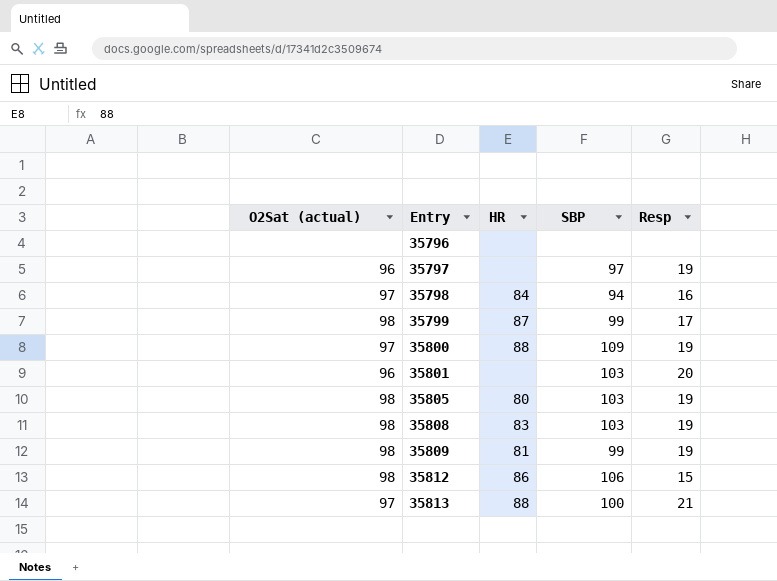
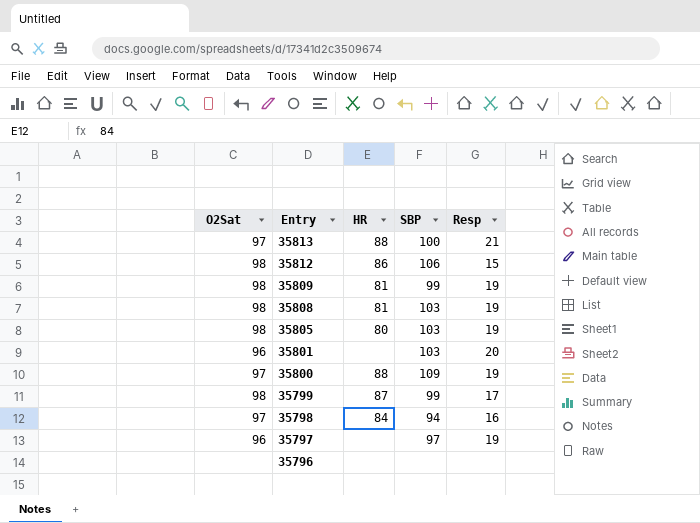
row order: Entry ascending -> Entry descending
column name: O2Sat (actual) -> O2Sat
35808 | HR: 83 -> 81

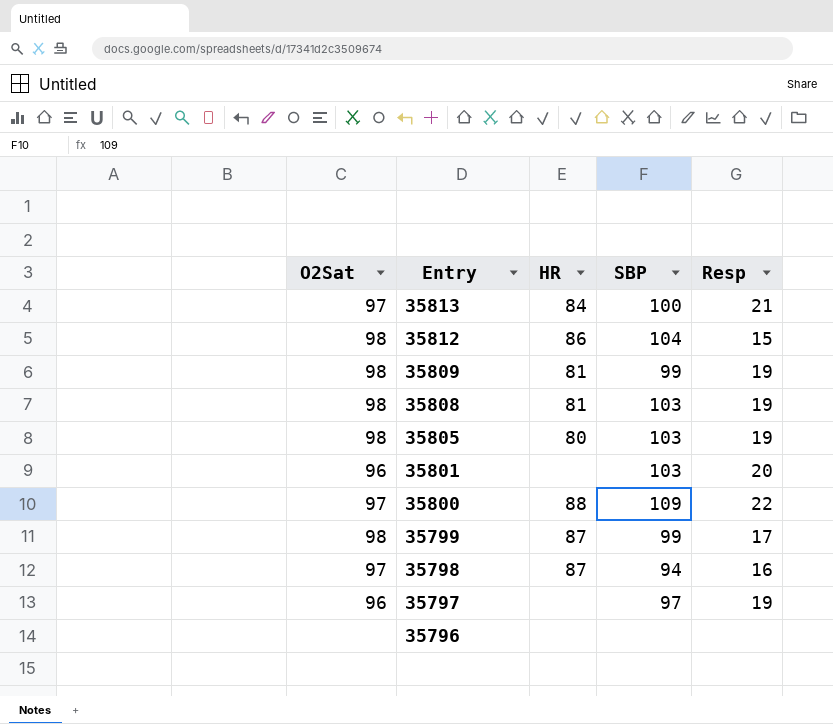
35813 | HR: 88 -> 84
35812 | SBP: 106 -> 104
35800 | Resp: 19 -> 22
35798 | HR: 84 -> 87

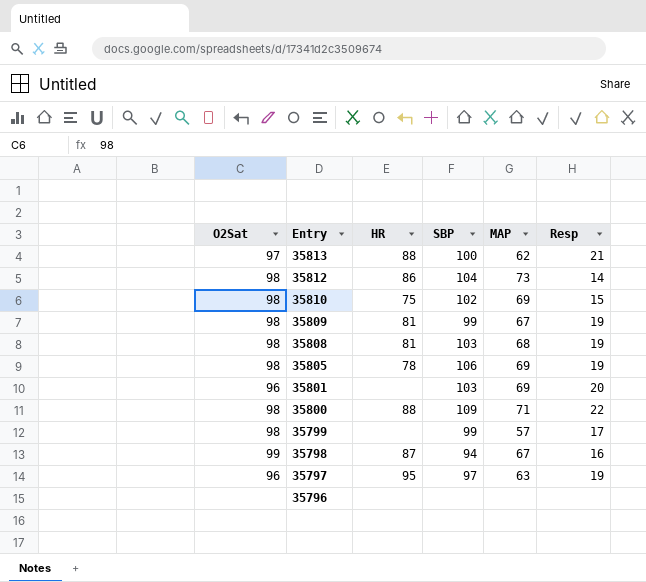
column MAP | position: none -> 5
35813 | HR: 84 -> 88
35812 | Resp: 15 -> 14
row 35810: none -> 98 | 75 | 102 | 69 | 15
35805 | HR: 80 -> 78
35805 | SBP: 103 -> 106
35800 | O2Sat: 97 -> 98
35799 | HR: 87 -> none
35798 | O2Sat: 97 -> 99
35797 | HR: none -> 95

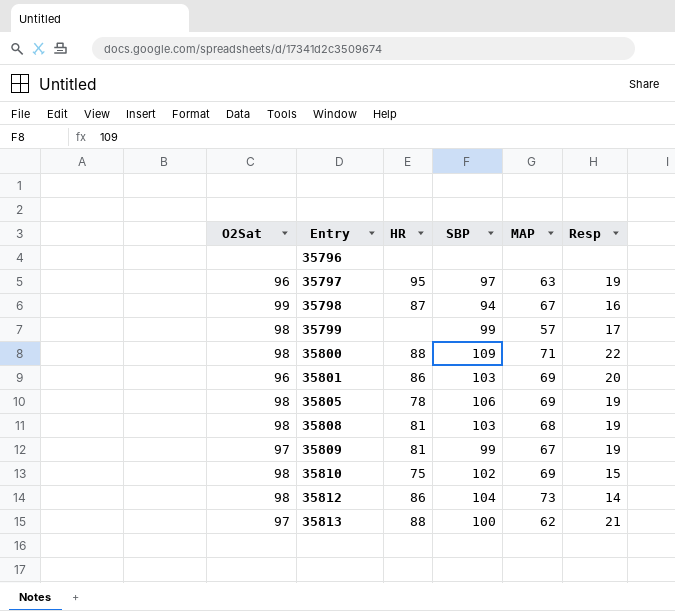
row order: Entry descending -> Entry ascending
35801 | HR: none -> 86
35809 | O2Sat: 98 -> 97

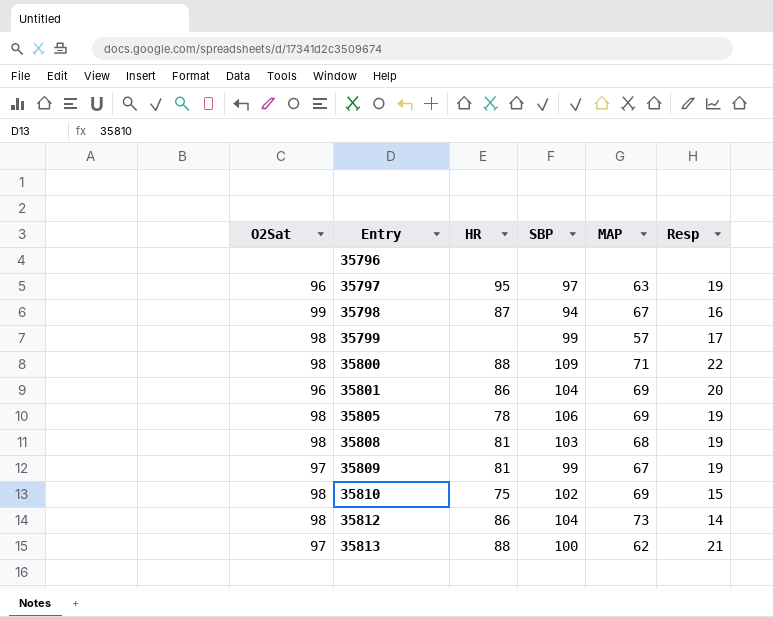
35801 | SBP: 103 -> 104

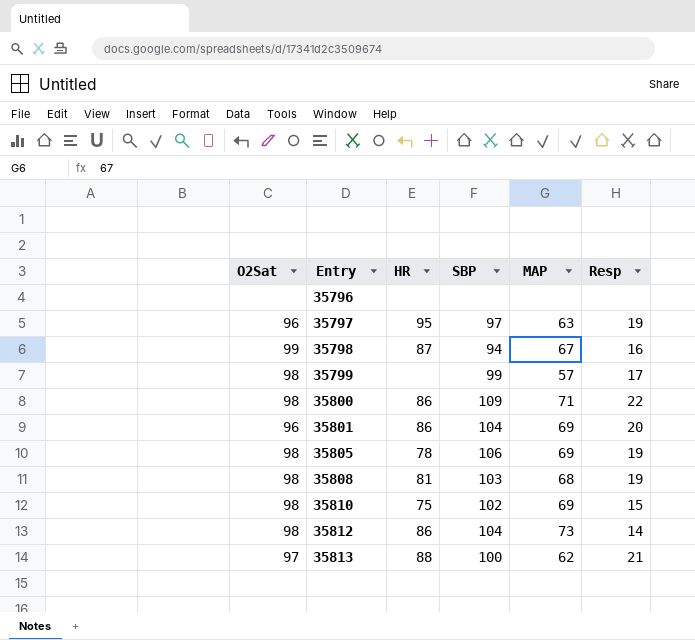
row 35809: 97 | 81 | 99 | 67 | 19 -> none
35800 | HR: 88 -> 86

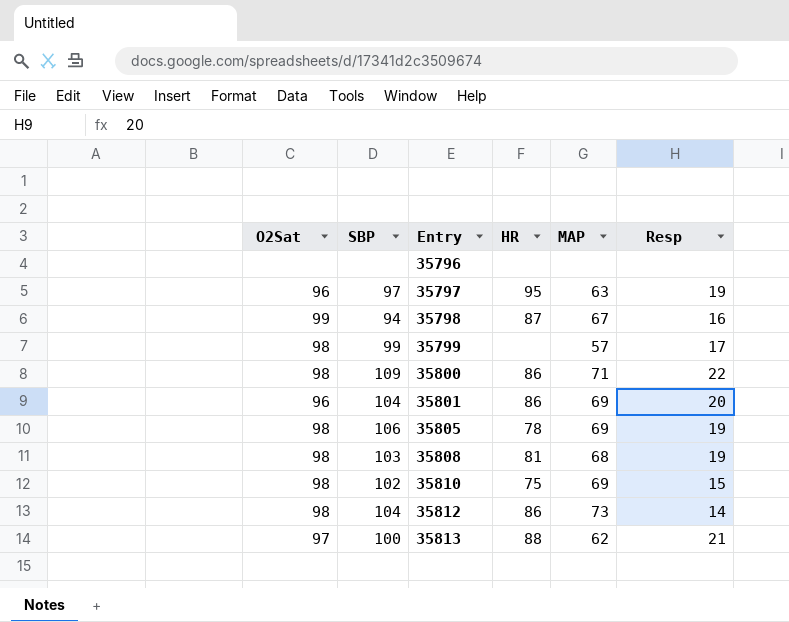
column SBP | position: 4 -> 2

